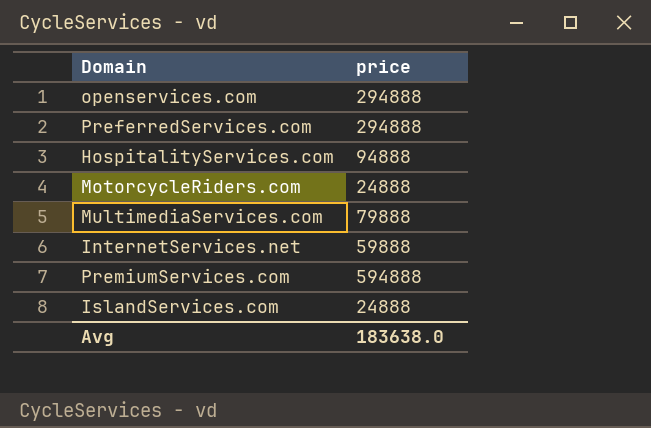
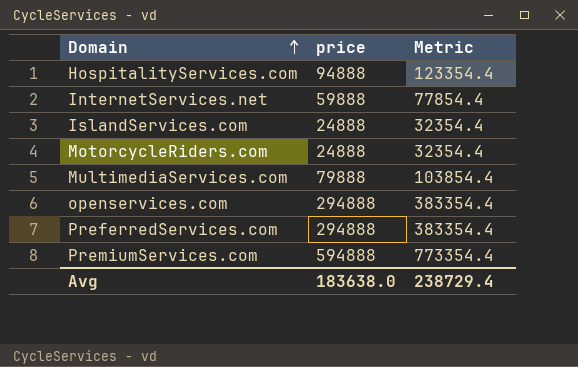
row order: none -> Domain ascending
column Metric | formula: none -> [price] * 1.3

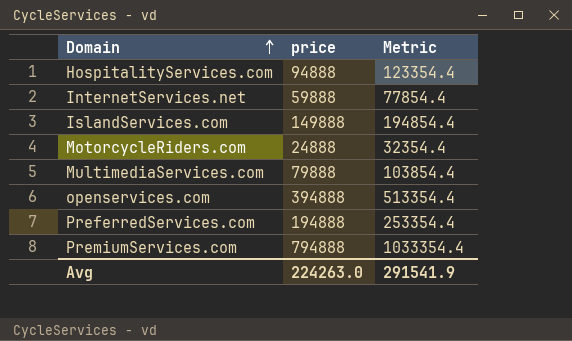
IslandServices.com | price: 24888 -> 149888
IslandServices.com | Metric: 32354.4 -> 194854.4
openservices.com | price: 294888 -> 394888
openservices.com | Metric: 383354.4 -> 513354.4
PreferredServices.com | price: 294888 -> 194888
PreferredServices.com | Metric: 383354.4 -> 253354.4
PremiumServices.com | price: 594888 -> 794888
PremiumServices.com | Metric: 773354.4 -> 1033354.4
Avg | price: 183638.0 -> 224263.0
Avg | Metric: 238729.4 -> 291541.9

